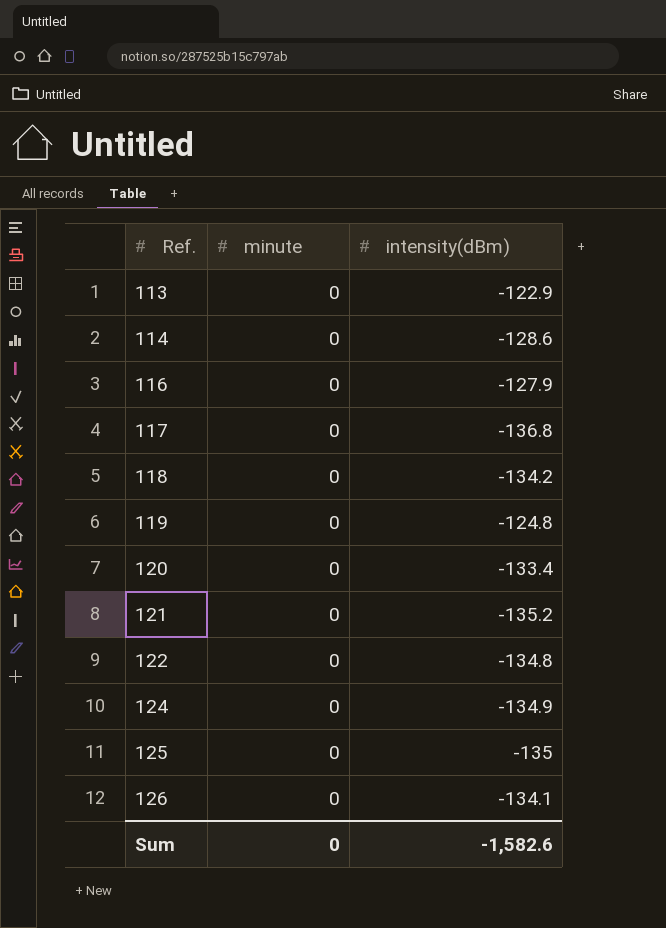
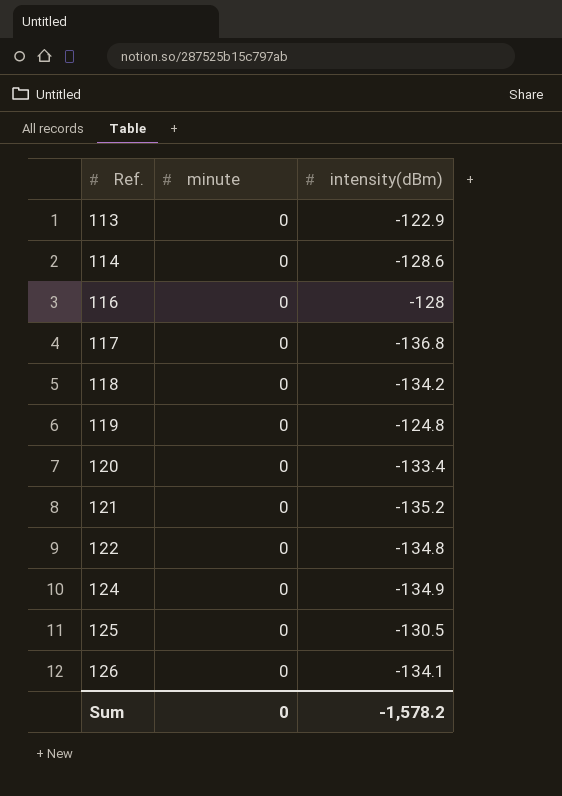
116 | intensity(dBm): -127.9 -> -128
125 | intensity(dBm): -135 -> -130.5
Sum | intensity(dBm): -1,582.6 -> -1,578.2

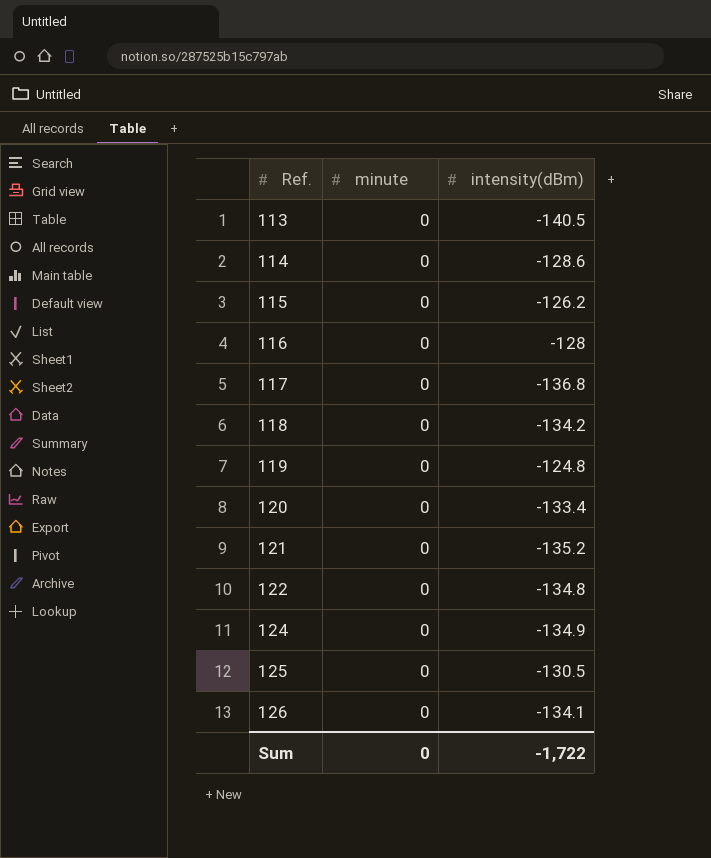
113 | intensity(dBm): -122.9 -> -140.5
row 115: none -> 0 | -126.2
Sum | intensity(dBm): -1,578.2 -> -1,722

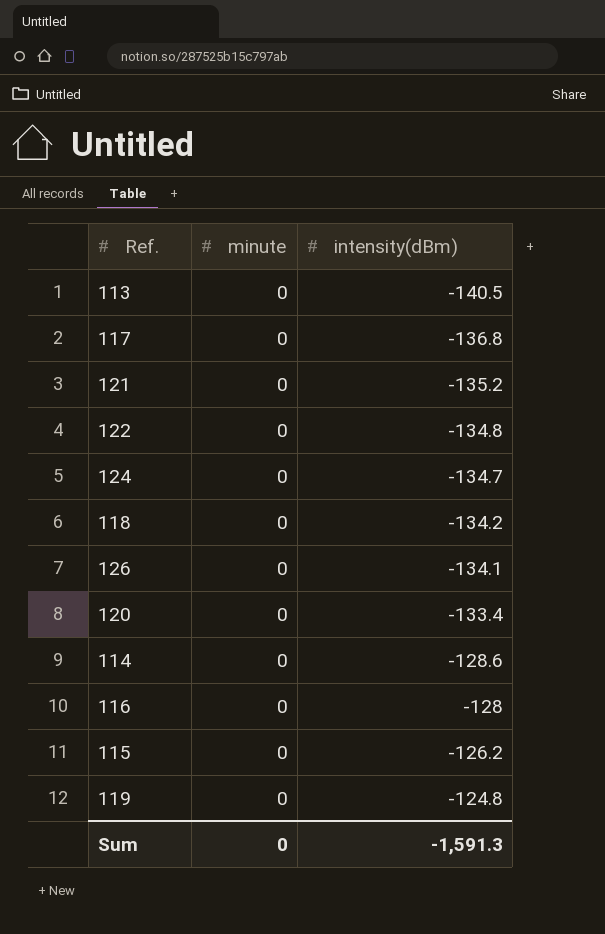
row order: Ref. ascending -> intensity(dBm) ascending
row 125: 0 | -130.5 -> none
124 | intensity(dBm): -134.9 -> -134.7
Sum | intensity(dBm): -1,722 -> -1,591.3

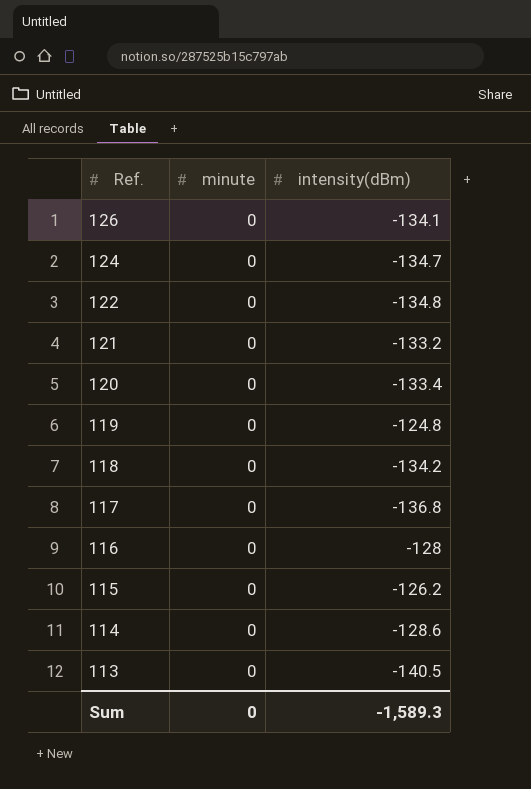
row order: intensity(dBm) ascending -> Ref. descending
121 | intensity(dBm): -135.2 -> -133.2
Sum | intensity(dBm): -1,591.3 -> -1,589.3

